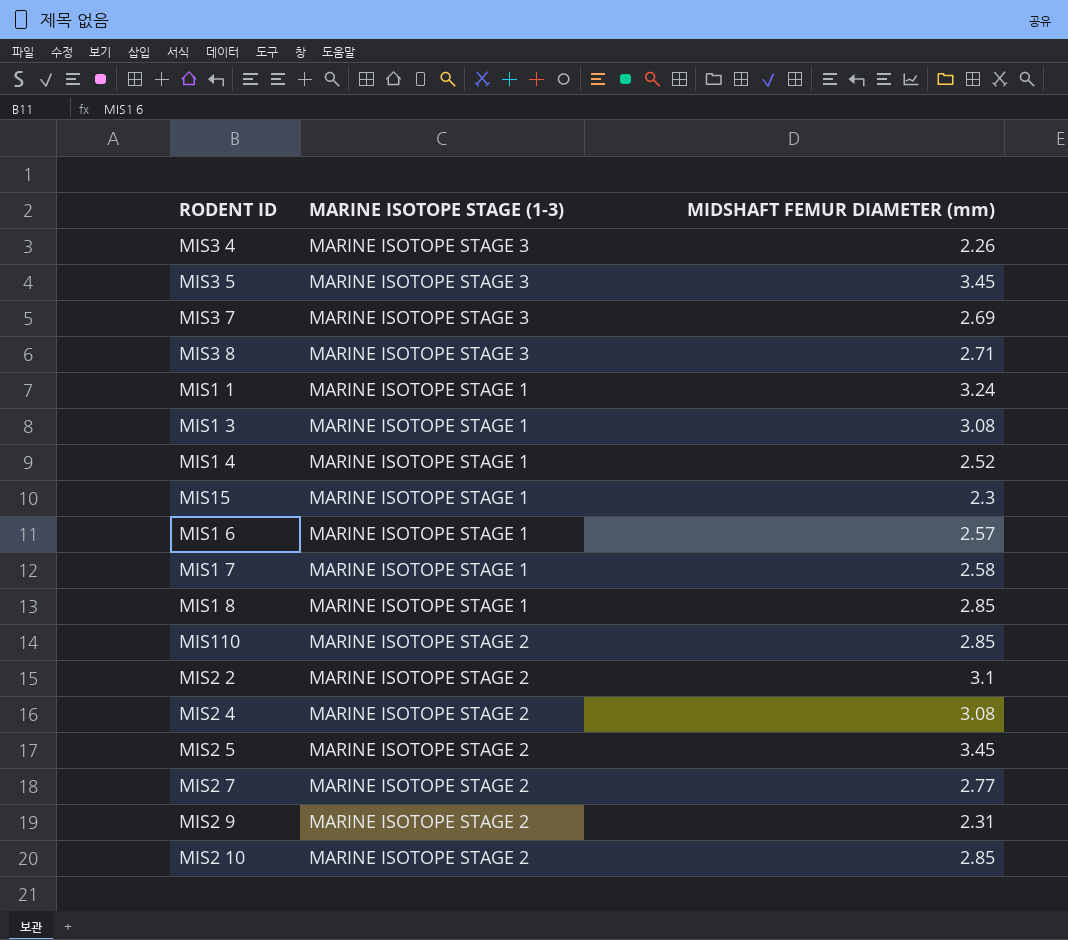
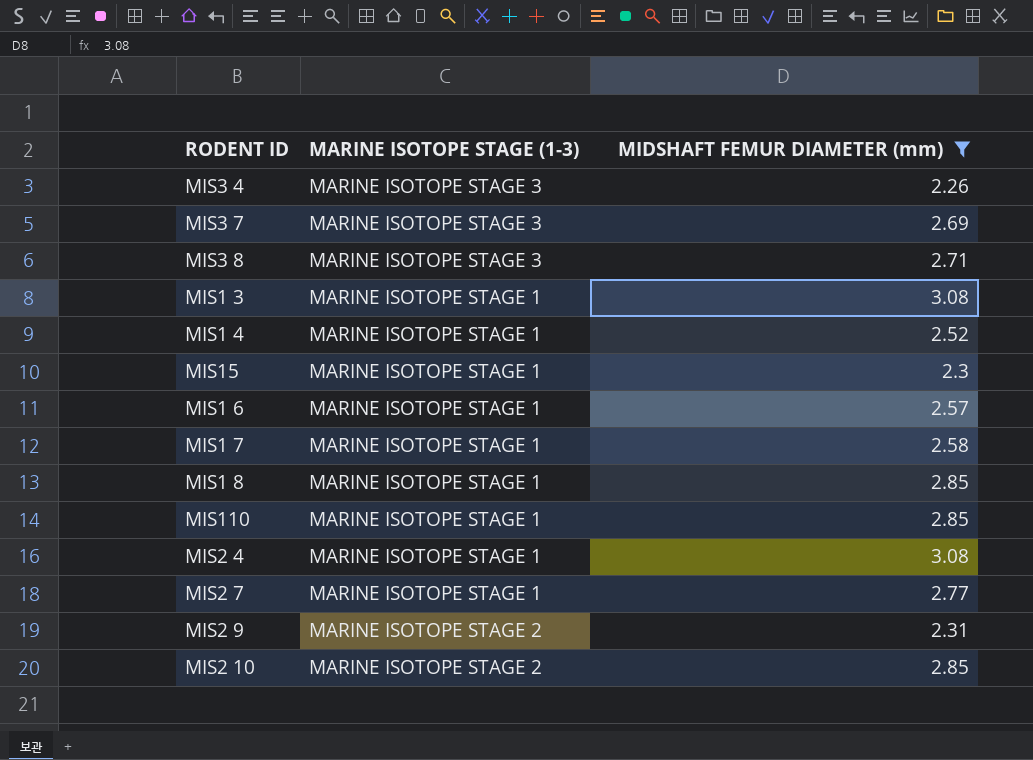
filter: none -> MIDSHAFT FEMUR DIAMETER (mm) <= 3.08
MIS110 | MARINE ISOTOPE STAGE (1-3): MARINE ISOTOPE STAGE 2 -> MARINE ISOTOPE STAGE 1
MIS2 4 | MARINE ISOTOPE STAGE (1-3): MARINE ISOTOPE STAGE 2 -> MARINE ISOTOPE STAGE 1
MIS2 7 | MARINE ISOTOPE STAGE (1-3): MARINE ISOTOPE STAGE 2 -> MARINE ISOTOPE STAGE 1

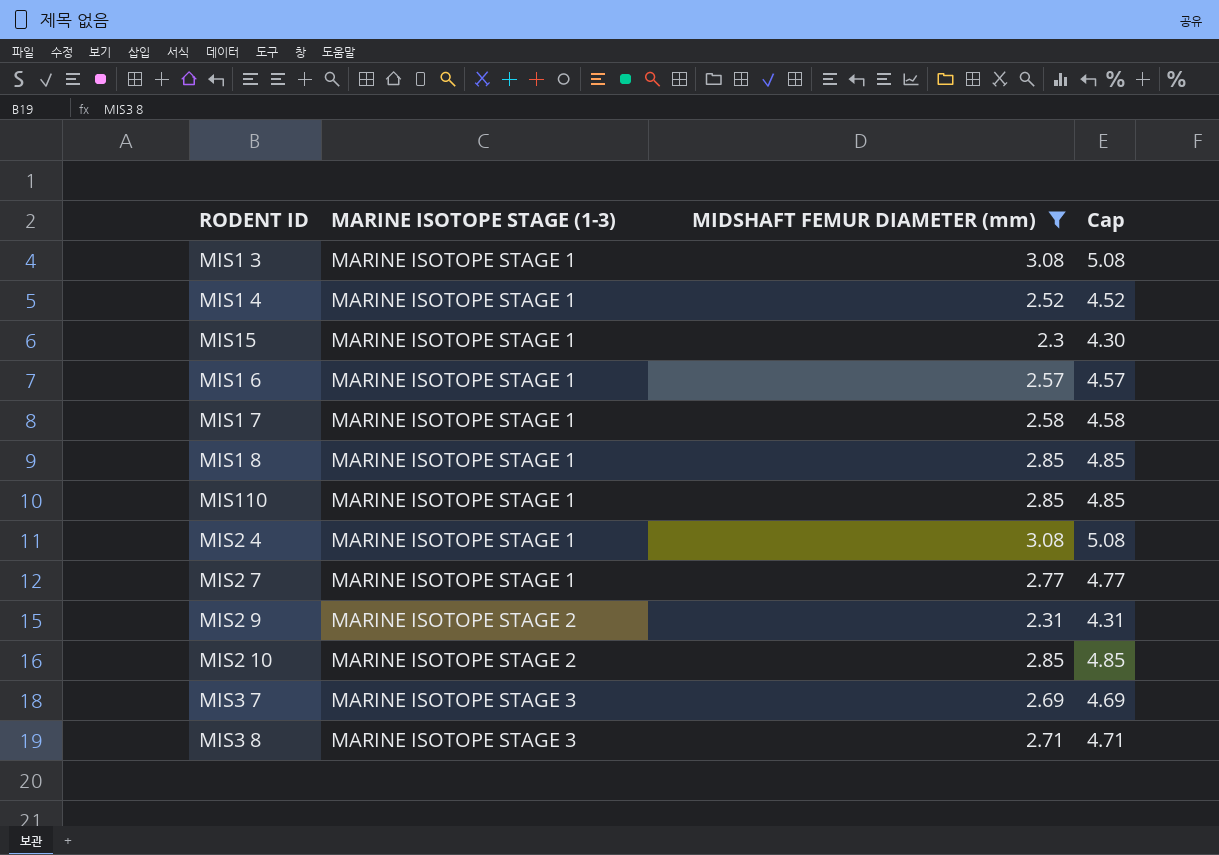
row order: none -> MARINE ISOTOPE STAGE (1-3) ascending
column Cap | formula: none -> [MIDSHAFT FEMUR DIAMETER (mm)] + 2
row MIS3 4: MARINE ISOTOPE STAGE 3 | 2.26 -> none

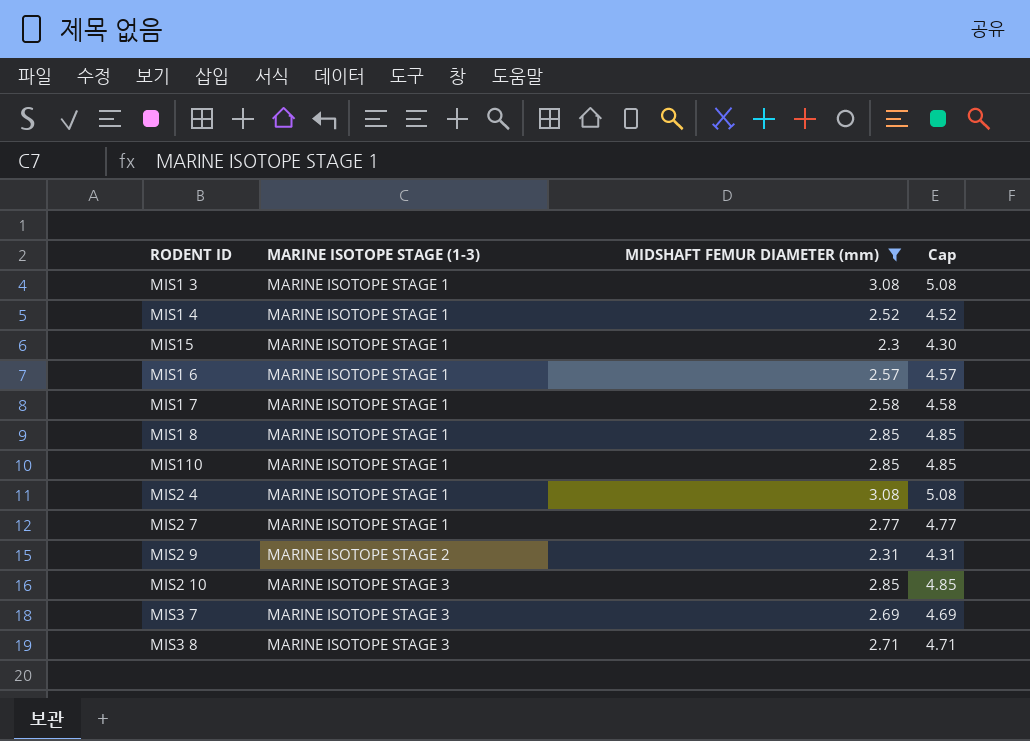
MIS2 10 | MARINE ISOTOPE STAGE (1-3): MARINE ISOTOPE STAGE 2 -> MARINE ISOTOPE STAGE 3

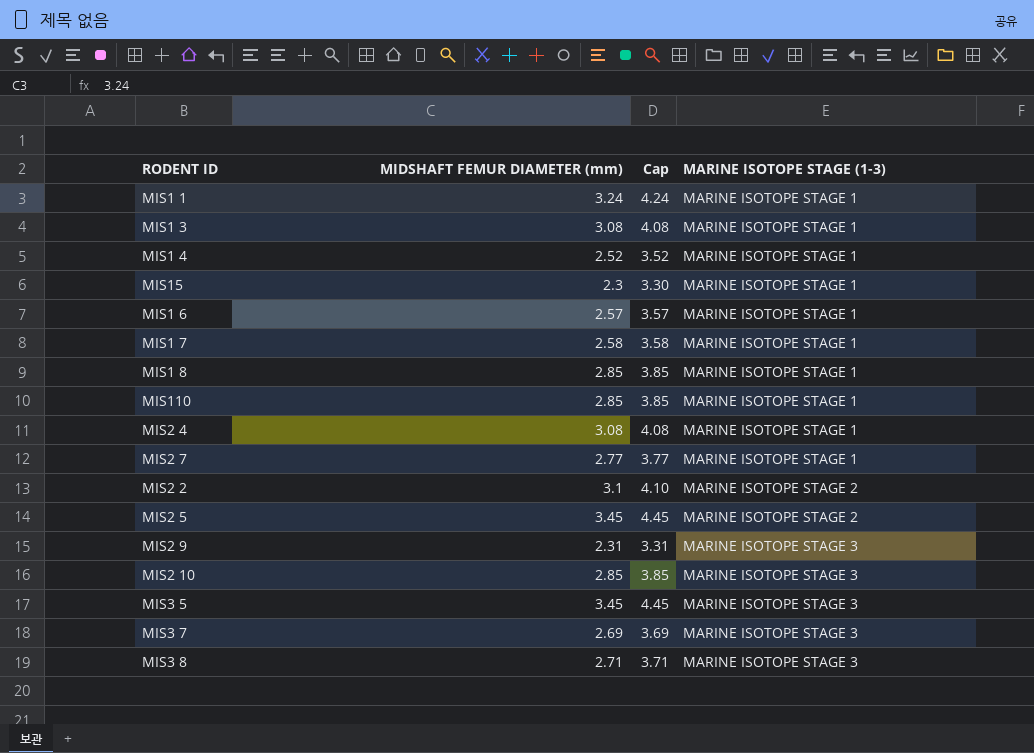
filter: MIDSHAFT FEMUR DIAMETER (mm) <= 3.08 -> none
column Cap | formula: [MIDSHAFT FEMUR DIAMETER (mm)] + 2 -> [MIDSHAFT FEMUR DIAMETER (mm)] + 1
column MARINE ISOTOPE STAGE (1-3) | position: 2 -> 4
MIS2 9 | MARINE ISOTOPE STAGE (1-3): MARINE ISOTOPE STAGE 2 -> MARINE ISOTOPE STAGE 3

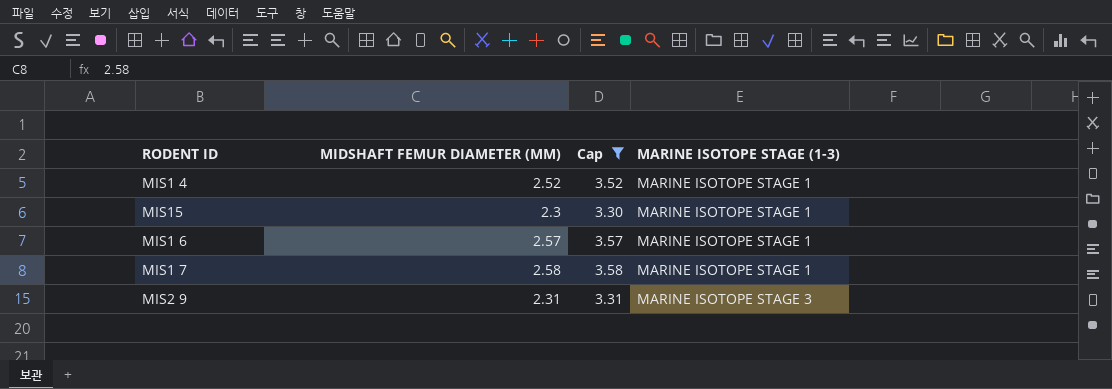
filter: none -> Cap <= 3.58
column name: MIDSHAFT FEMUR DIAMETER (mm) -> MIDSHAFT FEMUR DIAMETER (MM)

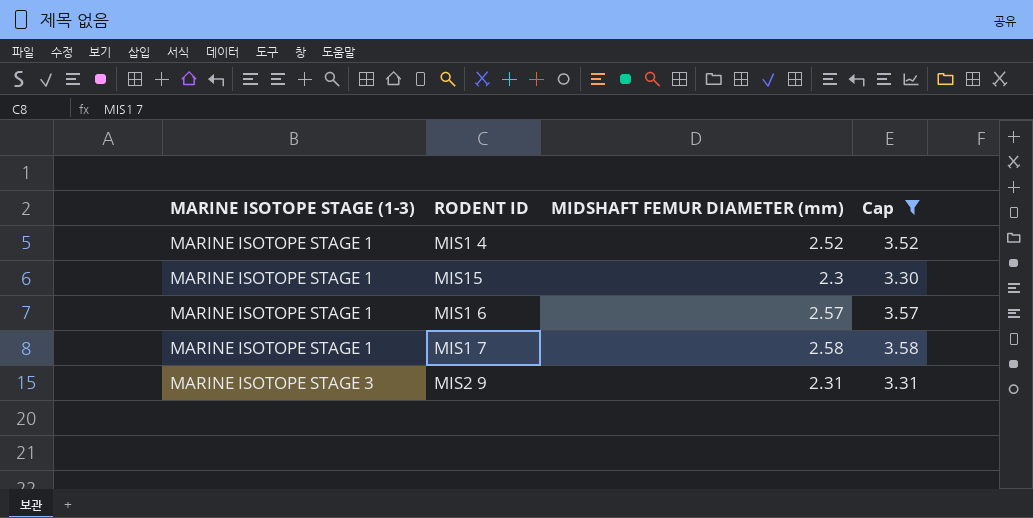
column MARINE ISOTOPE STAGE (1-3) | position: 4 -> 1
column name: MIDSHAFT FEMUR DIAMETER (MM) -> MIDSHAFT FEMUR DIAMETER (mm)

